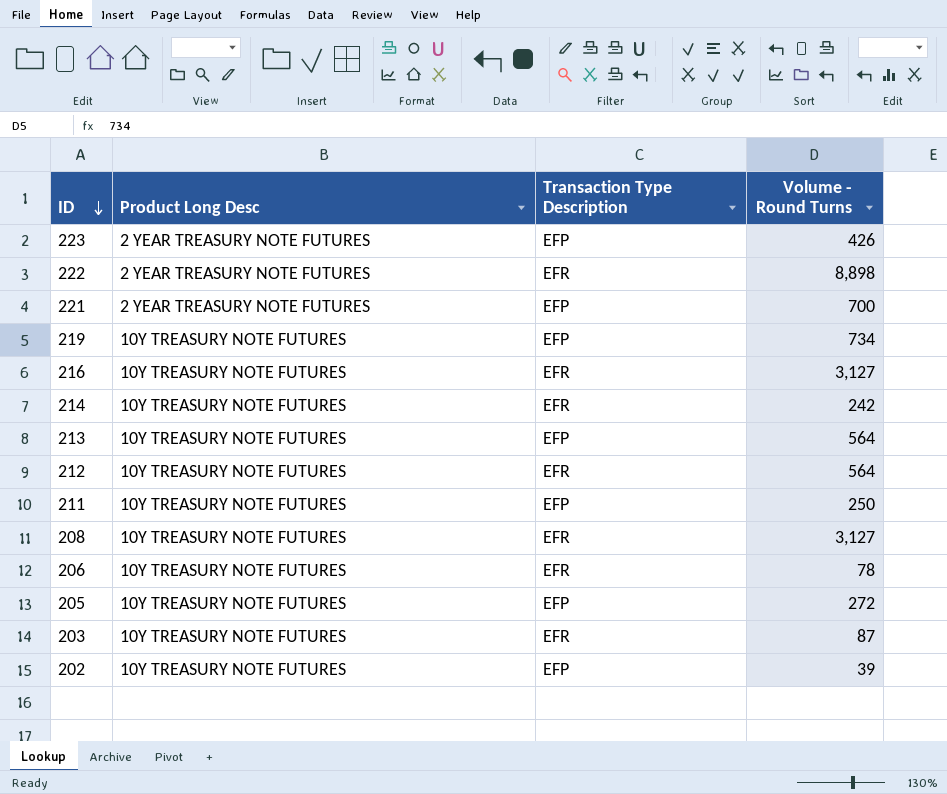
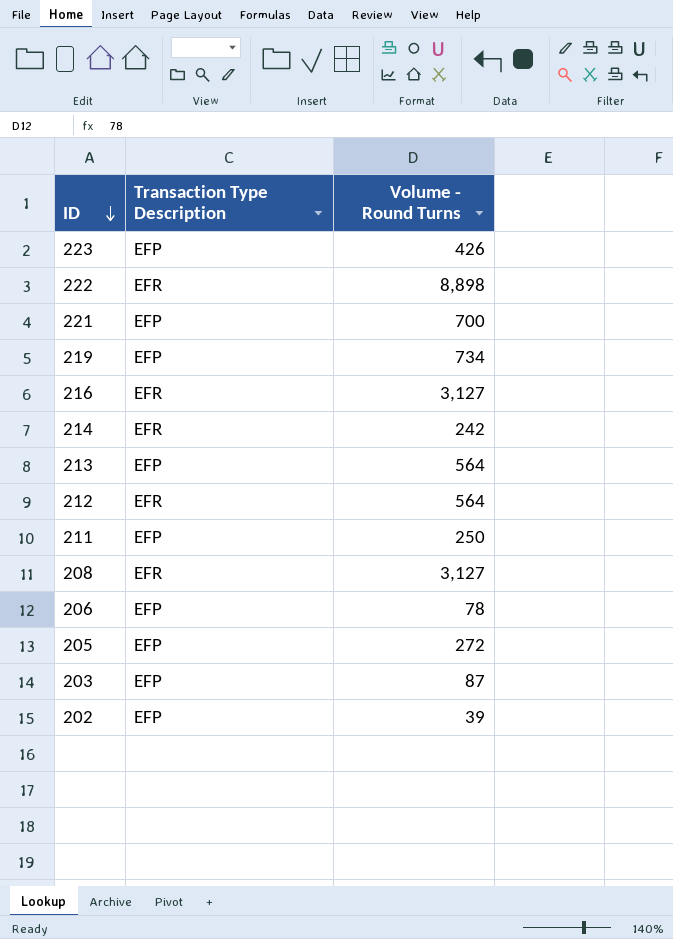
column Product Long Desc | position: 2 -> none
206 | Transaction Type Description: EFR -> EFP
203 | Transaction Type Description: EFR -> EFP

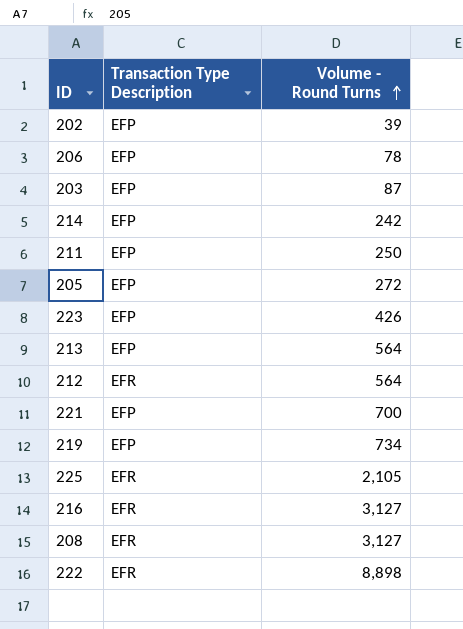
row order: ID descending -> Volume - Round Turns ascending
214 | Transaction Type Description: EFR -> EFP
row 225: none -> EFR | 2,105

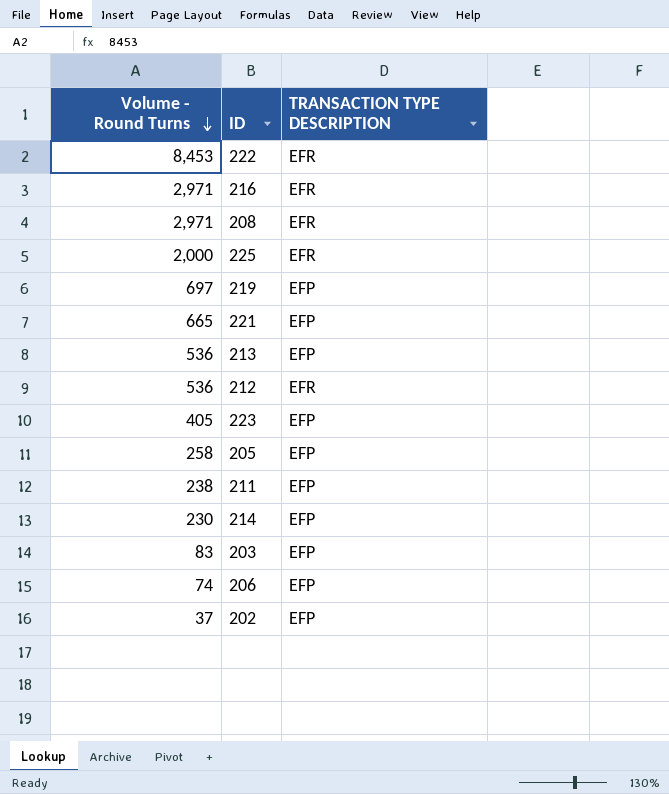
row order: Volume - Round Turns ascending -> Volume - Round Turns descending
column Volume - Round Turns | position: 3 -> 1
column name: Transaction Type Description -> TRANSACTION TYPE DESCRIPTION
222 | Volume - Round Turns: 8,898 -> 8,453
216 | Volume - Round Turns: 3,127 -> 2,971
208 | Volume - Round Turns: 3,127 -> 2,971
225 | Volume - Round Turns: 2,105 -> 2,000
219 | Volume - Round Turns: 734 -> 697
221 | Volume - Round Turns: 700 -> 665
213 | Volume - Round Turns: 564 -> 536
212 | Volume - Round Turns: 564 -> 536
223 | Volume - Round Turns: 426 -> 405
205 | Volume - Round Turns: 272 -> 258
211 | Volume - Round Turns: 250 -> 238
214 | Volume - Round Turns: 242 -> 230
203 | Volume - Round Turns: 87 -> 83
206 | Volume - Round Turns: 78 -> 74
202 | Volume - Round Turns: 39 -> 37

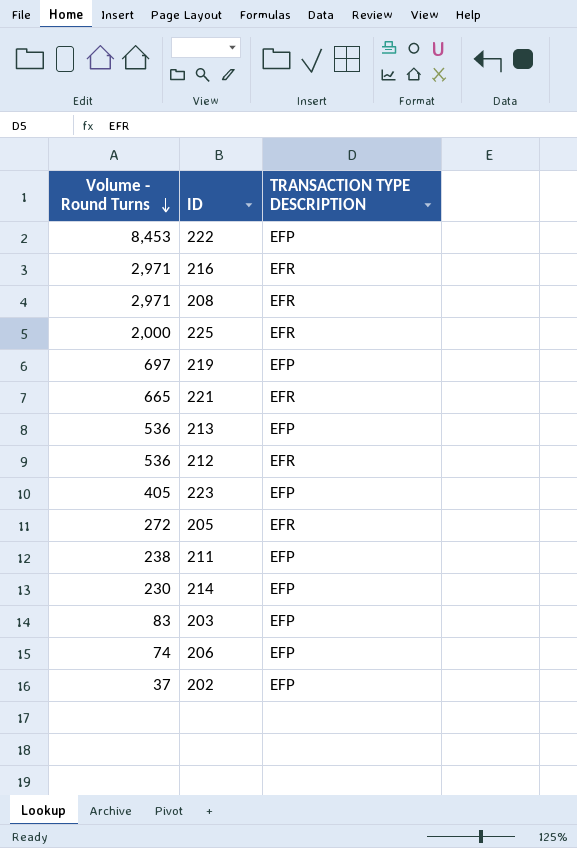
222 | TRANSACTION TYPE DESCRIPTION: EFR -> EFP
221 | TRANSACTION TYPE DESCRIPTION: EFP -> EFR
205 | Volume - Round Turns: 258 -> 272
205 | TRANSACTION TYPE DESCRIPTION: EFP -> EFR

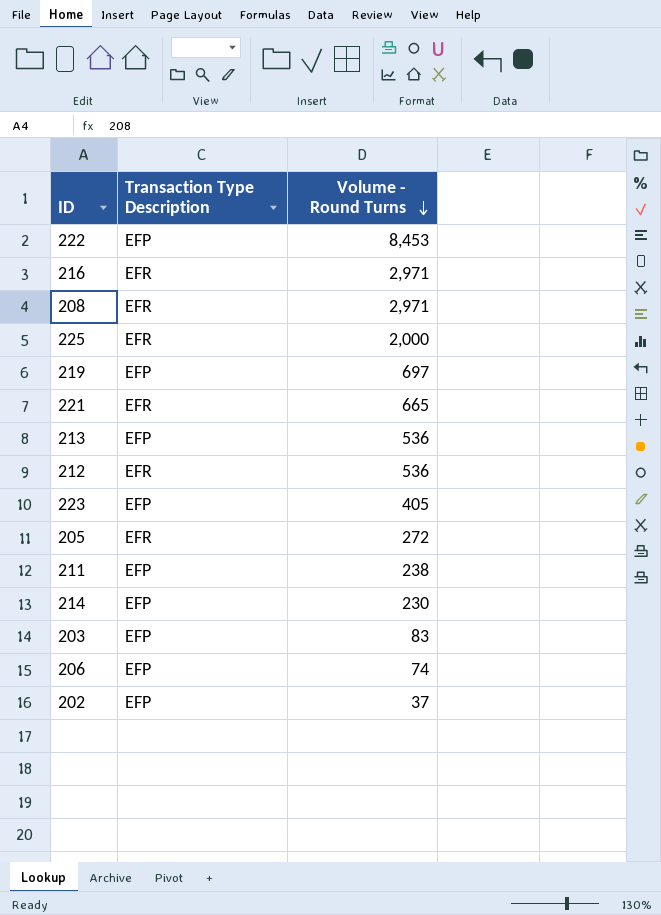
column name: TRANSACTION TYPE DESCRIPTION -> Transaction Type Description
column Volume - Round Turns | position: 1 -> 3

